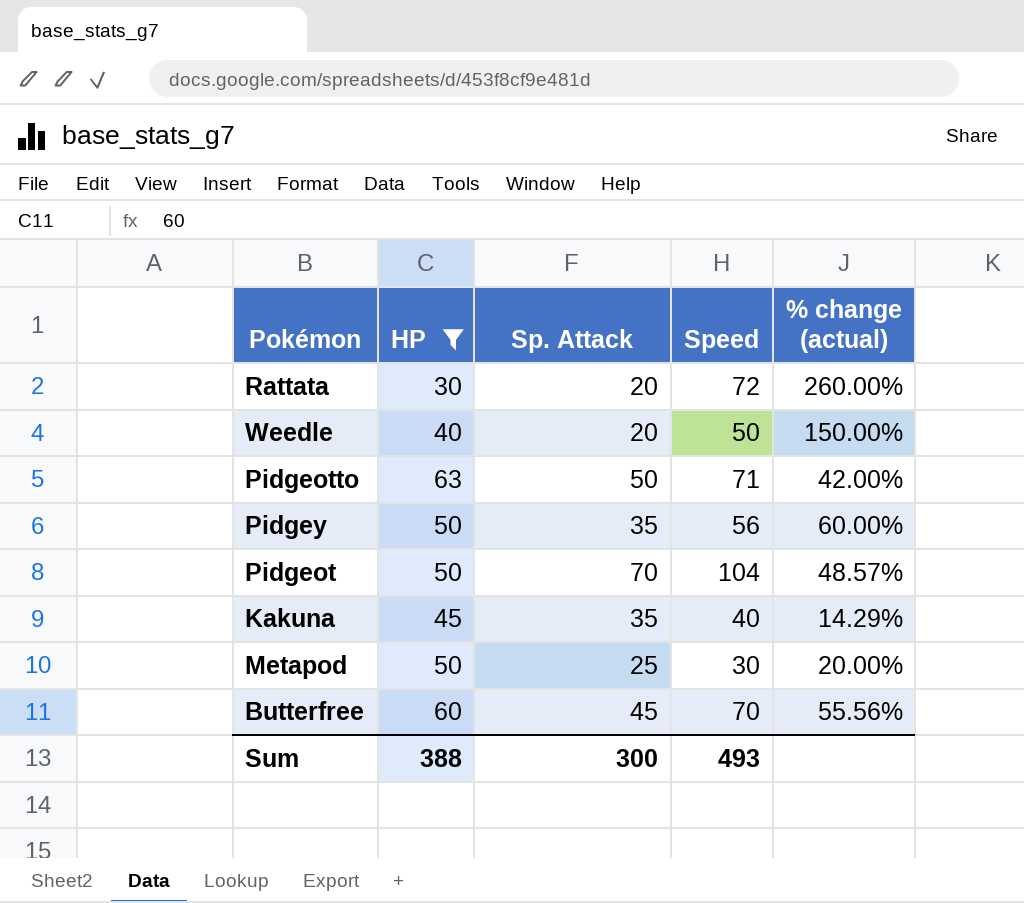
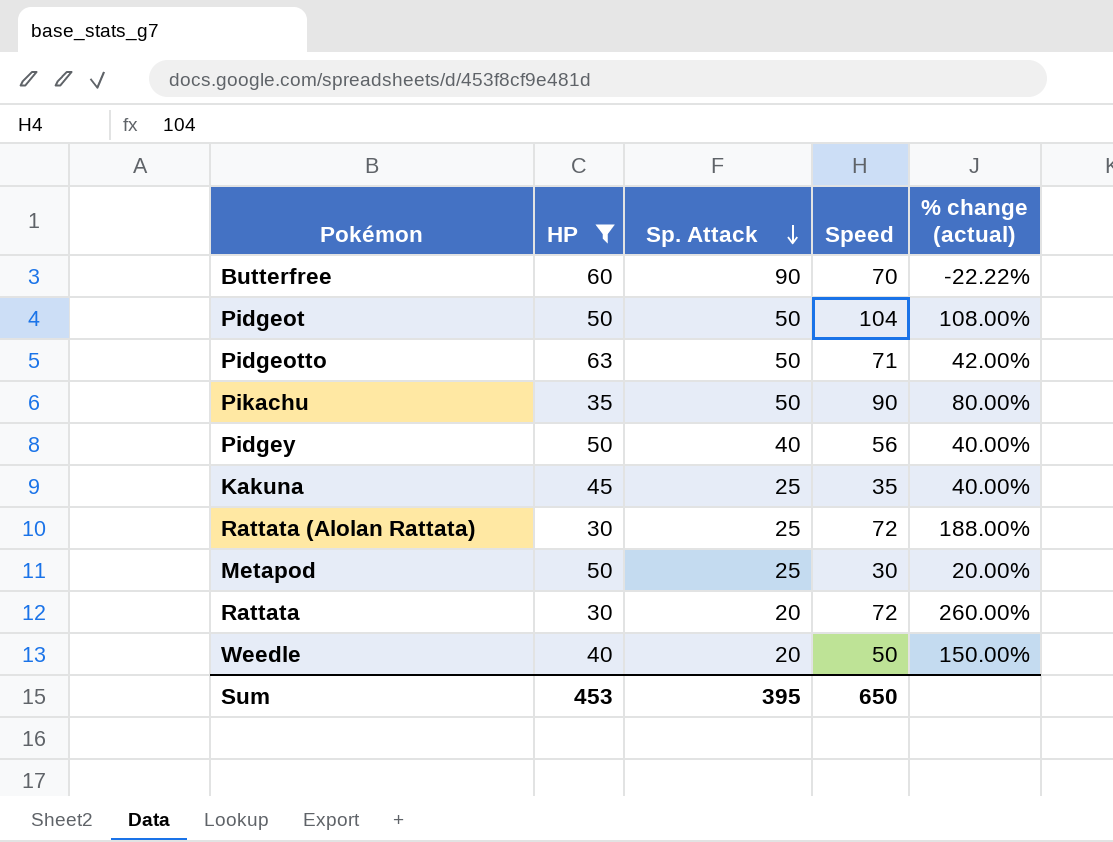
row order: none -> Sp. Attack descending
Butterfree | Sp. Attack: 45 -> 90
Butterfree | % change (actual): 55.56% -> -22.22%
Pidgeot | Sp. Attack: 70 -> 50
Pidgeot | % change (actual): 48.57% -> 108.00%
row Pikachu: none -> 35 | 50 | 90 | 80.00%
Pidgey | Sp. Attack: 35 -> 40
Pidgey | % change (actual): 60.00% -> 40.00%
Kakuna | Sp. Attack: 35 -> 25
Kakuna | Speed: 40 -> 35
Kakuna | % change (actual): 14.29% -> 40.00%
row Rattata (Alolan Rattata): none -> 30 | 25 | 72 | 188.00%
Sum | HP: 388 -> 453
Sum | Sp. Attack: 300 -> 395
Sum | Speed: 493 -> 650

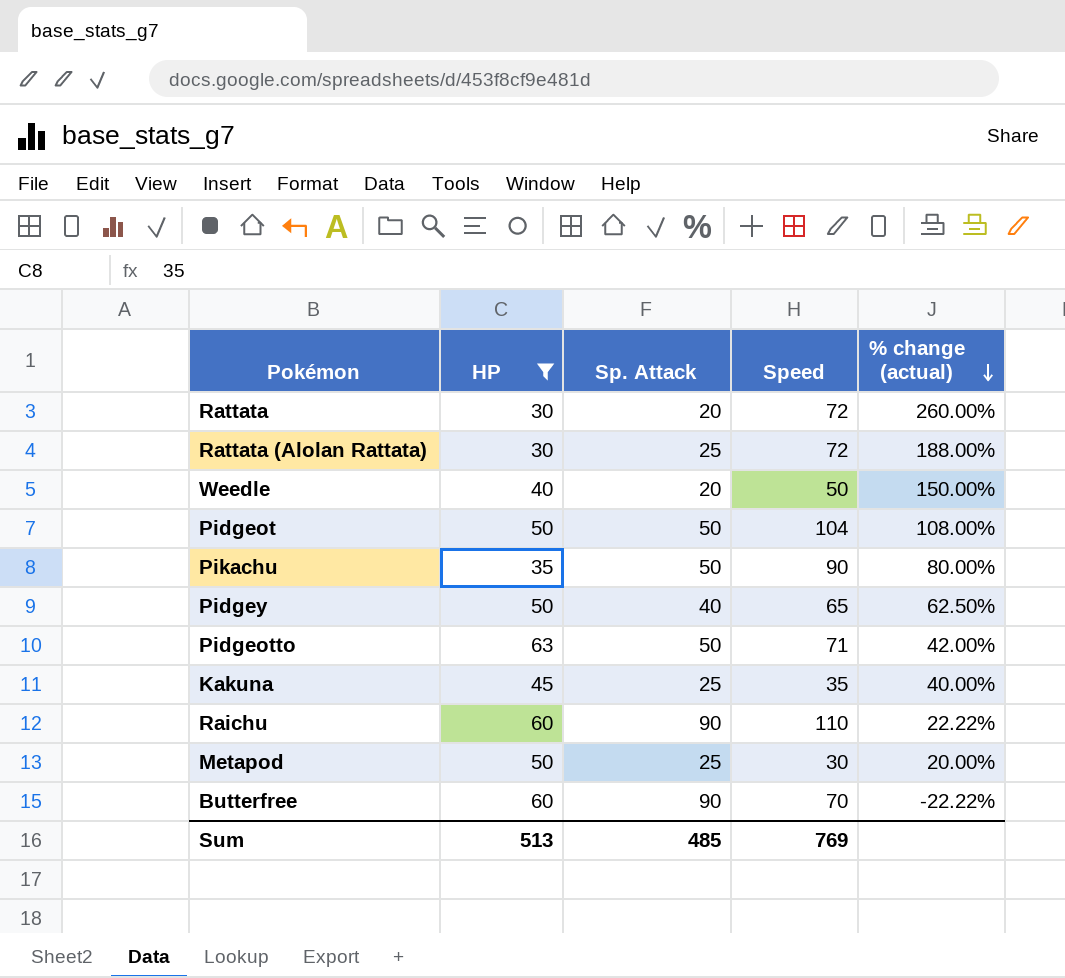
row order: Sp. Attack descending -> % change (actual) descending
Pidgey | Speed: 56 -> 65
Pidgey | % change (actual): 40.00% -> 62.50%
row Raichu: none -> 60 | 90 | 110 | 22.22%
Sum | HP: 453 -> 513
Sum | Sp. Attack: 395 -> 485
Sum | Speed: 650 -> 769

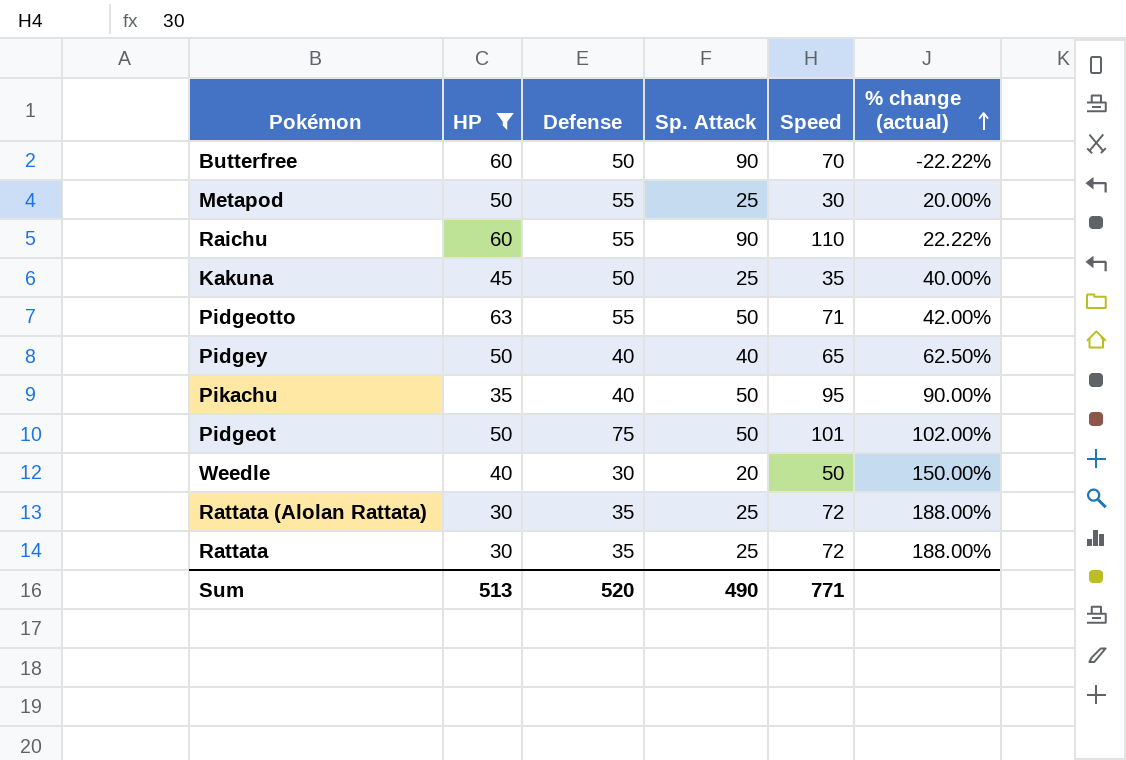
row order: % change (actual) descending -> % change (actual) ascending
column Defense | position: none -> 3
Pikachu | Speed: 90 -> 95
Pikachu | % change (actual): 80.00% -> 90.00%
Pidgeot | Speed: 104 -> 101
Pidgeot | % change (actual): 108.00% -> 102.00%
Rattata | Sp. Attack: 20 -> 25
Rattata | % change (actual): 260.00% -> 188.00%
Sum | Sp. Attack: 485 -> 490
Sum | Speed: 769 -> 771

